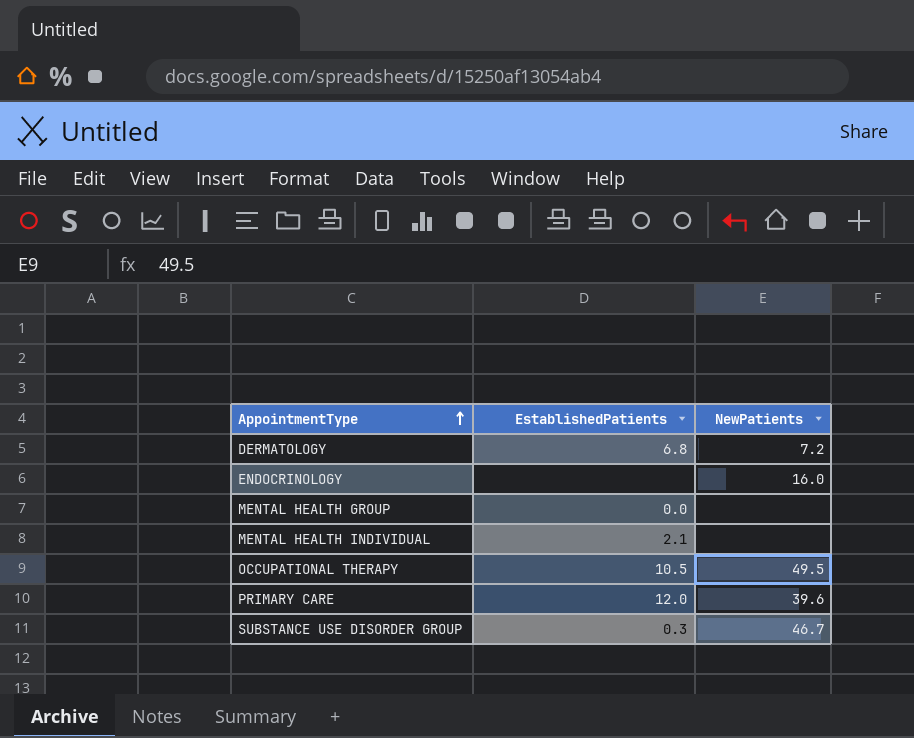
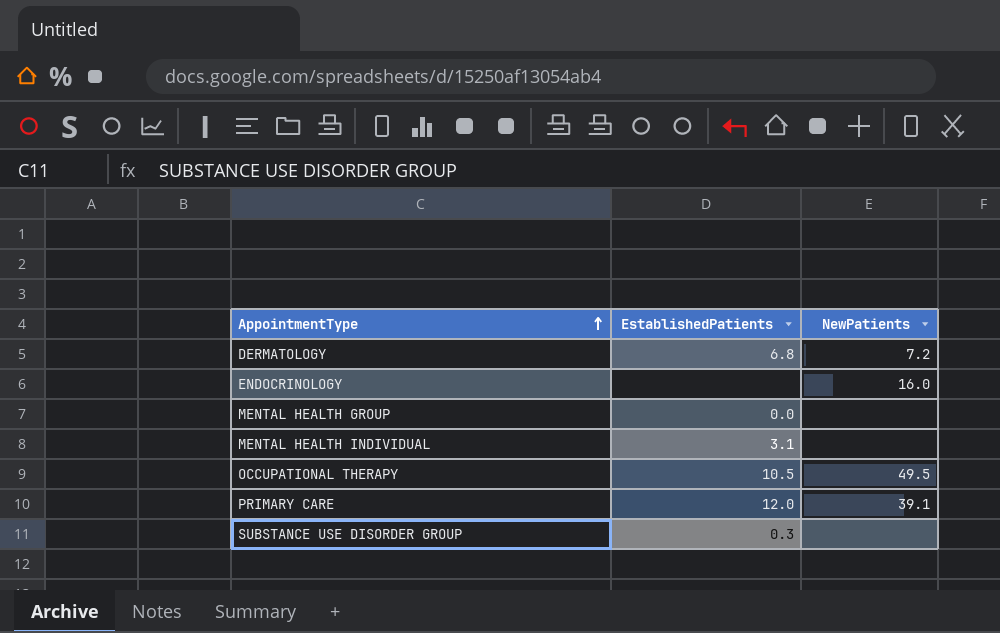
MENTAL HEALTH INDIVIDUAL | EstablishedPatients: 2.1 -> 3.1
PRIMARY CARE | NewPatients: 39.6 -> 39.1
SUBSTANCE USE DISORDER GROUP | NewPatients: 46.7 -> none

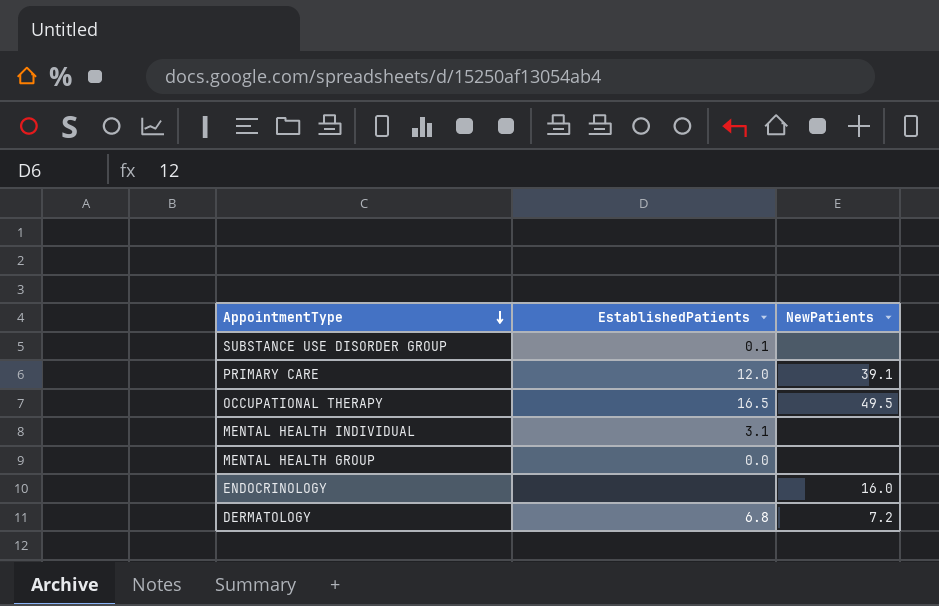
row order: AppointmentType ascending -> AppointmentType descending
SUBSTANCE USE DISORDER GROUP | EstablishedPatients: 0.3 -> 0.1
OCCUPATIONAL THERAPY | EstablishedPatients: 10.5 -> 16.5

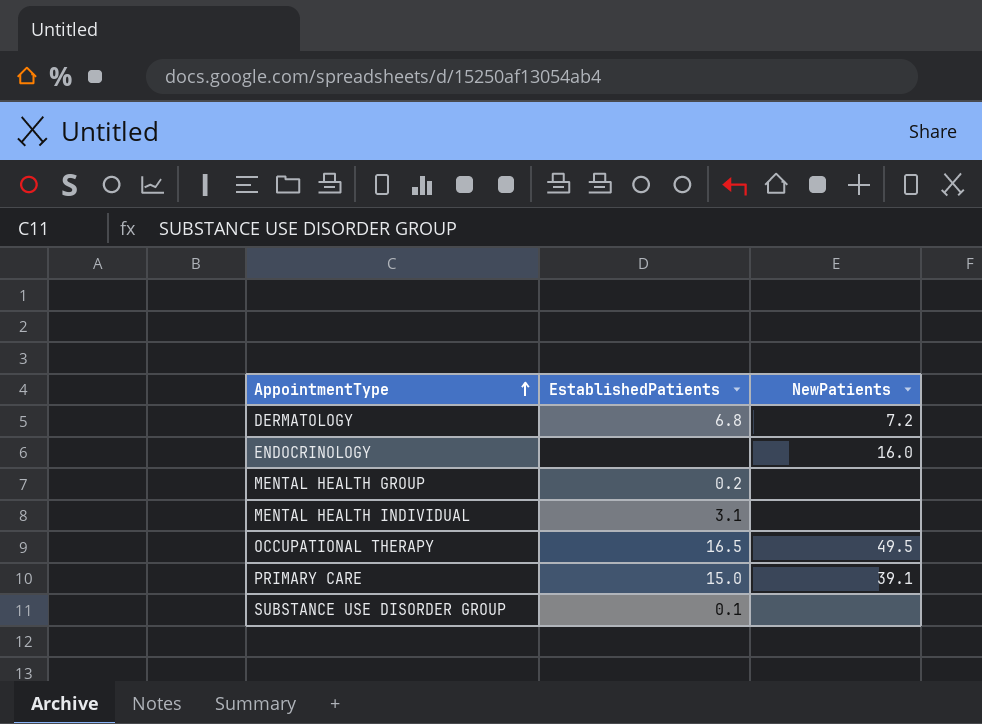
row order: AppointmentType descending -> AppointmentType ascending
MENTAL HEALTH GROUP | EstablishedPatients: 0.0 -> 0.2
PRIMARY CARE | EstablishedPatients: 12.0 -> 15.0

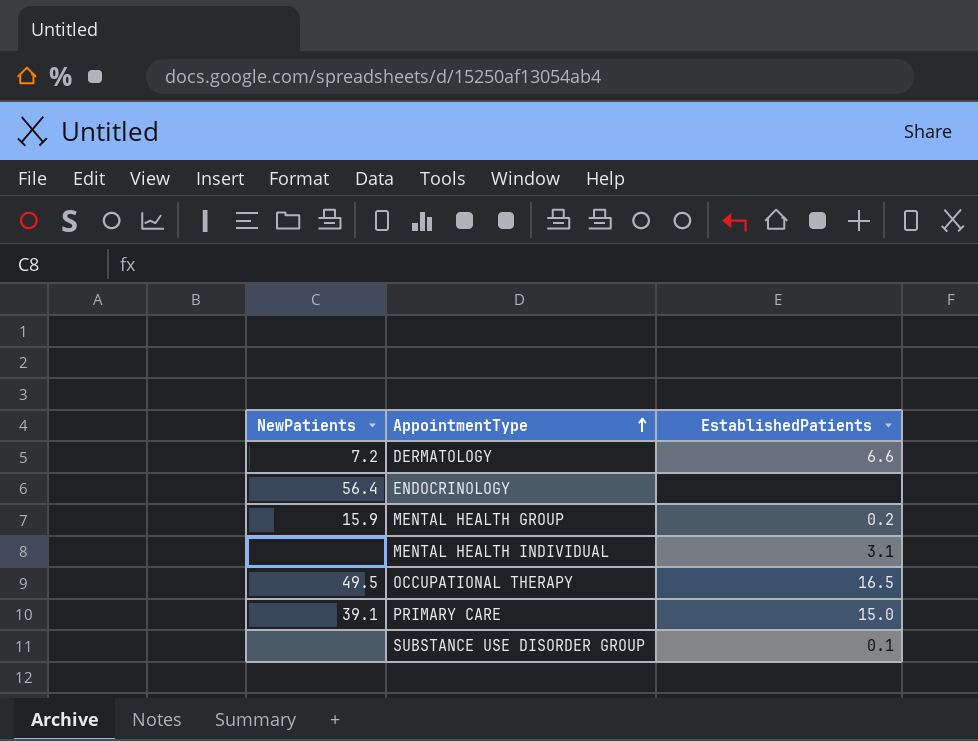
column NewPatients | position: 3 -> 1
DERMATOLOGY | EstablishedPatients: 6.8 -> 6.6
ENDOCRINOLOGY | NewPatients: 16.0 -> 56.4
MENTAL HEALTH GROUP | NewPatients: none -> 15.9

